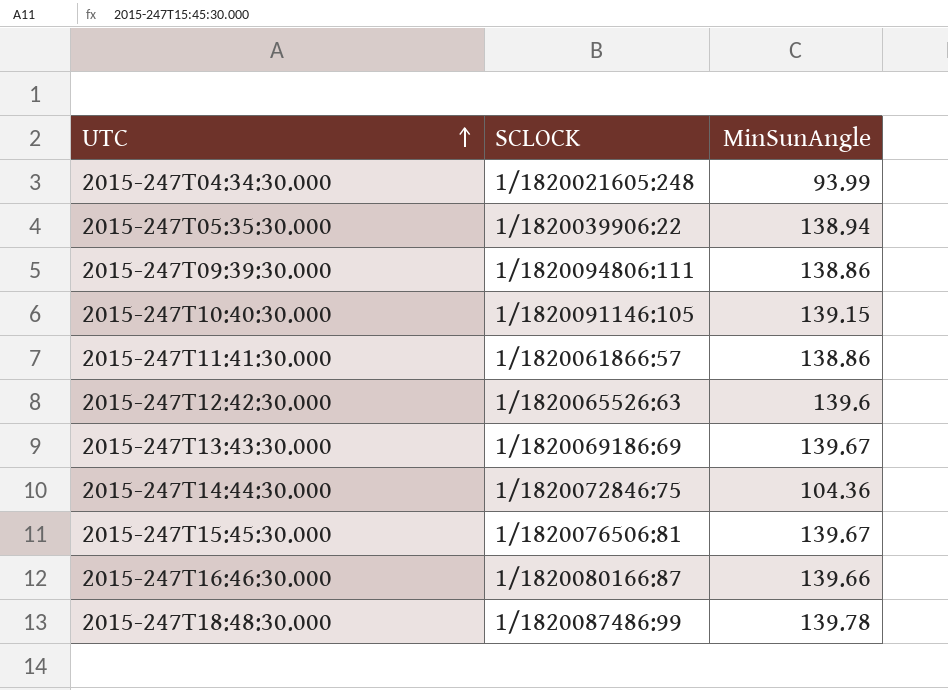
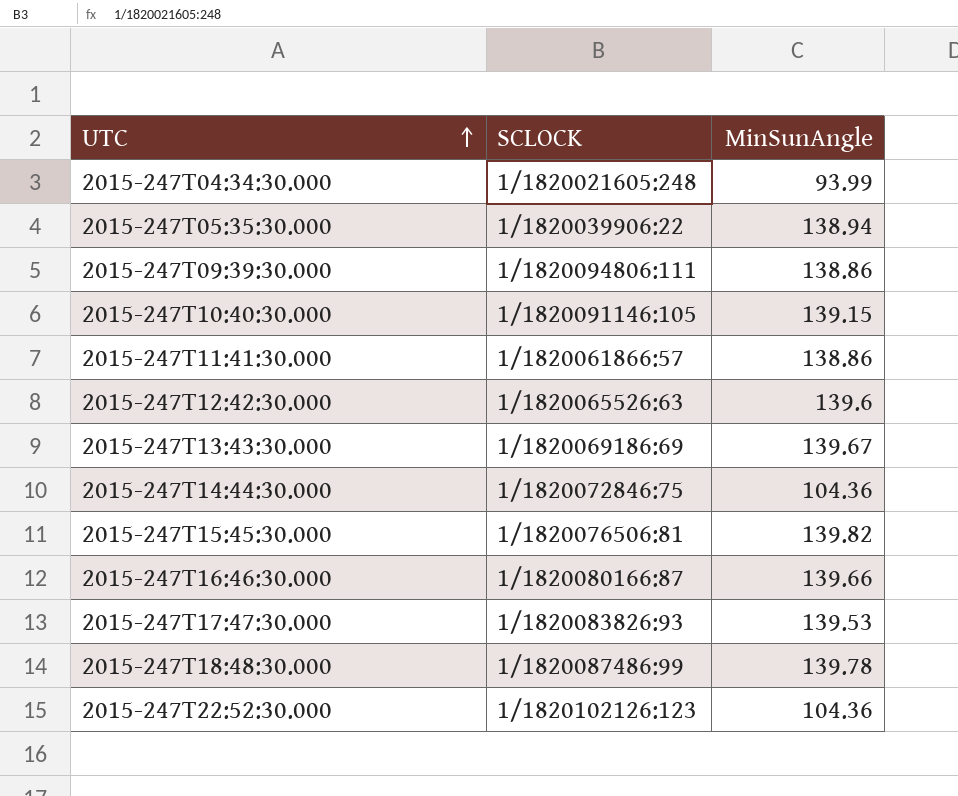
2015-247T15:45:30.000 | MinSunAngle: 139.67 -> 139.82
row 2015-247T17:47:30.000: none -> 1/1820083826:93 | 139.53
row 2015-247T22:52:30.000: none -> 1/1820102126:123 | 104.36

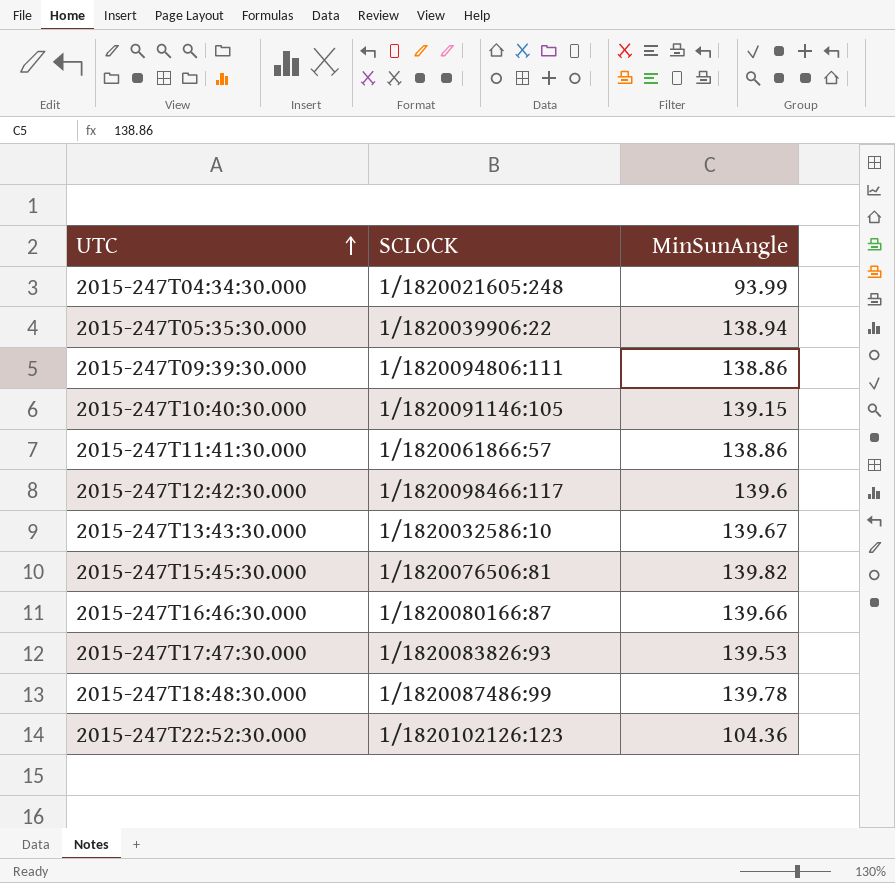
row 2015-247T14:44:30.000: 1/1820072846:75 | 104.36 -> none
2015-247T12:42:30.000 | SCLOCK: 1/1820065526:63 -> 1/1820098466:117
2015-247T13:43:30.000 | SCLOCK: 1/1820069186:69 -> 1/1820032586:10

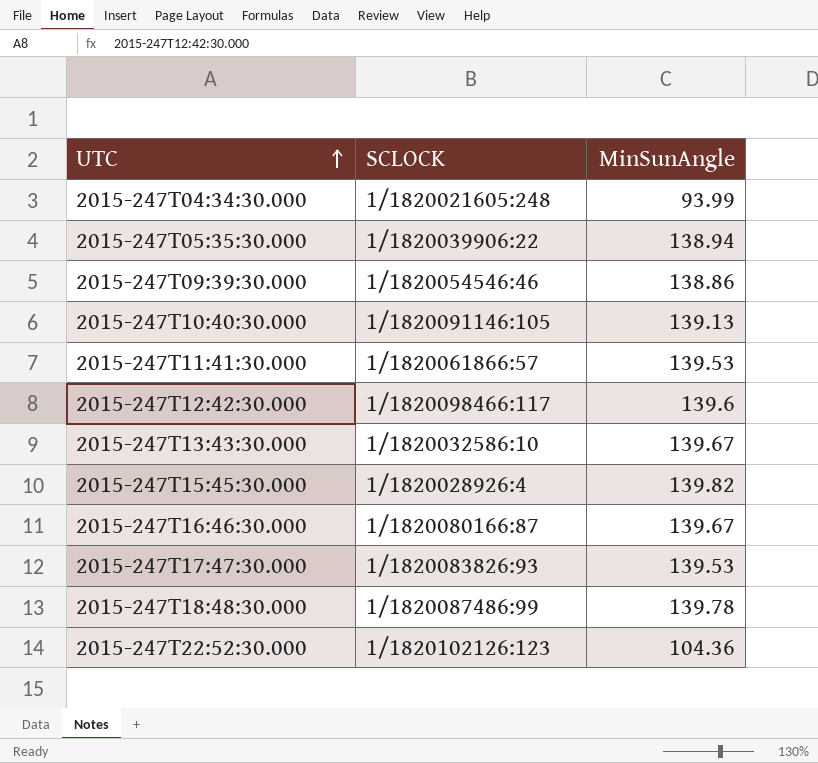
2015-247T09:39:30.000 | SCLOCK: 1/1820094806:111 -> 1/1820054546:46
2015-247T10:40:30.000 | MinSunAngle: 139.15 -> 139.13
2015-247T11:41:30.000 | MinSunAngle: 138.86 -> 139.53
2015-247T15:45:30.000 | SCLOCK: 1/1820076506:81 -> 1/1820028926:4
2015-247T16:46:30.000 | MinSunAngle: 139.66 -> 139.67

